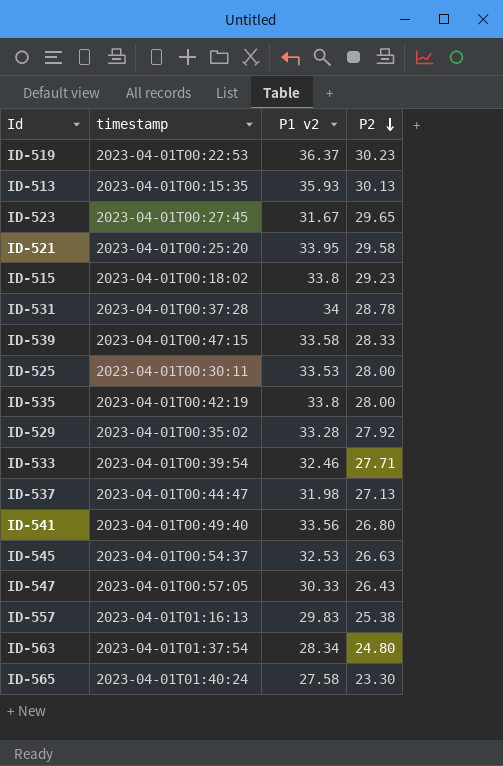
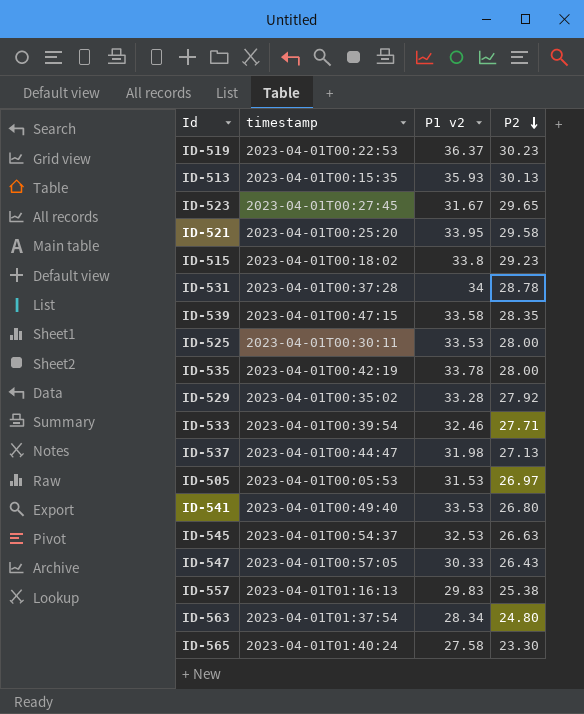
ID-539 | P2: 28.33 -> 28.35
ID-535 | P1 v2: 33.8 -> 33.78
row ID-505: none -> 2023-04-01T00:05:53 | 31.53 | 26.97
ID-541 | P1 v2: 33.56 -> 33.53

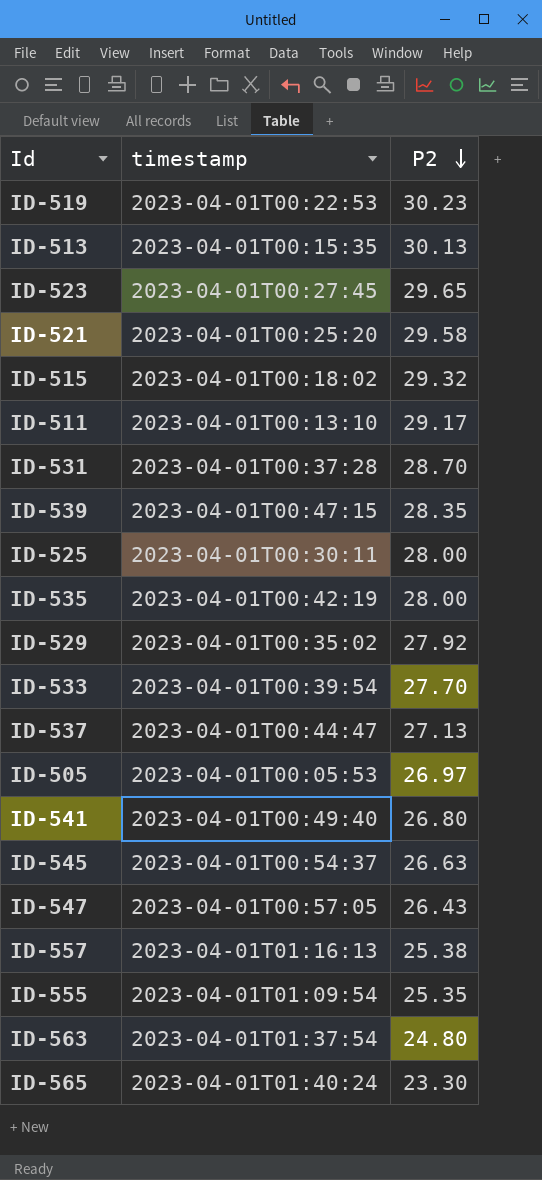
column P1 v2 | position: 3 -> none
ID-515 | P2: 29.23 -> 29.32
row ID-511: none -> 2023-04-01T00:13:10 | 29.17
ID-531 | P2: 28.78 -> 28.70
ID-533 | P2: 27.71 -> 27.70
row ID-555: none -> 2023-04-01T01:09:54 | 25.35

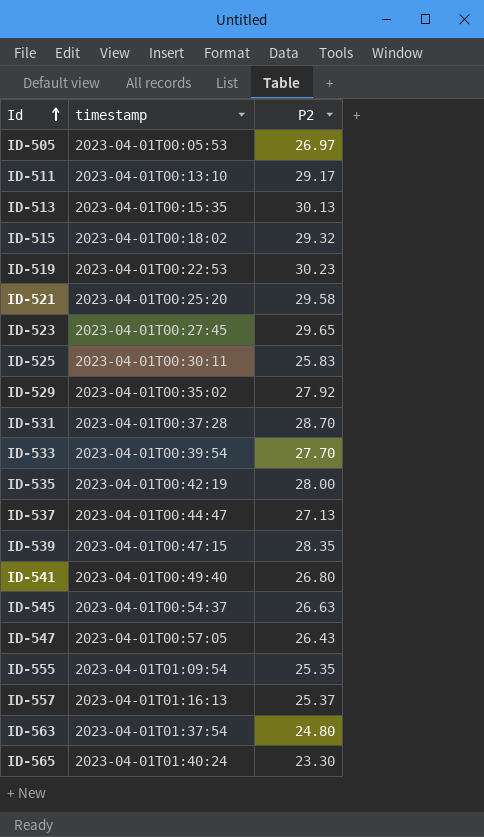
row order: P2 descending -> Id ascending
ID-525 | P2: 28.00 -> 25.83
ID-557 | P2: 25.38 -> 25.37

